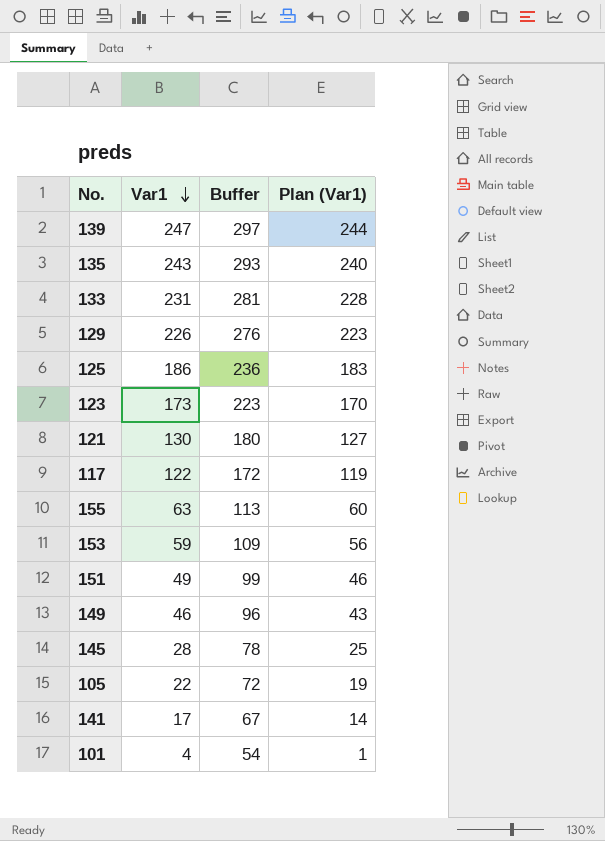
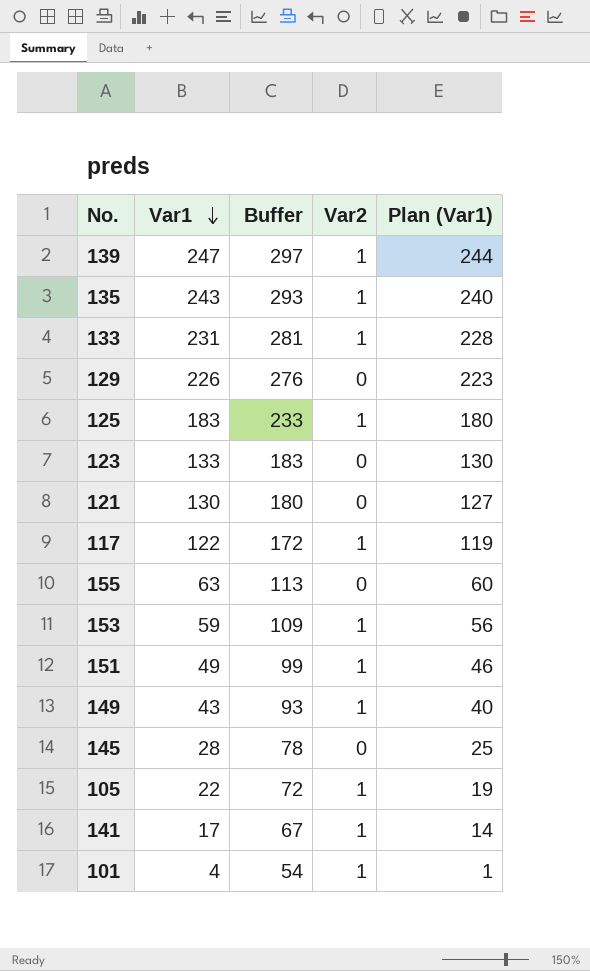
column Var2 | position: none -> 4
125 | Var1: 186 -> 183
125 | Buffer: 236 -> 233
125 | Plan (Var1): 183 -> 180
123 | Var1: 173 -> 133
123 | Buffer: 223 -> 183
123 | Plan (Var1): 170 -> 130
149 | Var1: 46 -> 43
149 | Buffer: 96 -> 93
149 | Plan (Var1): 43 -> 40

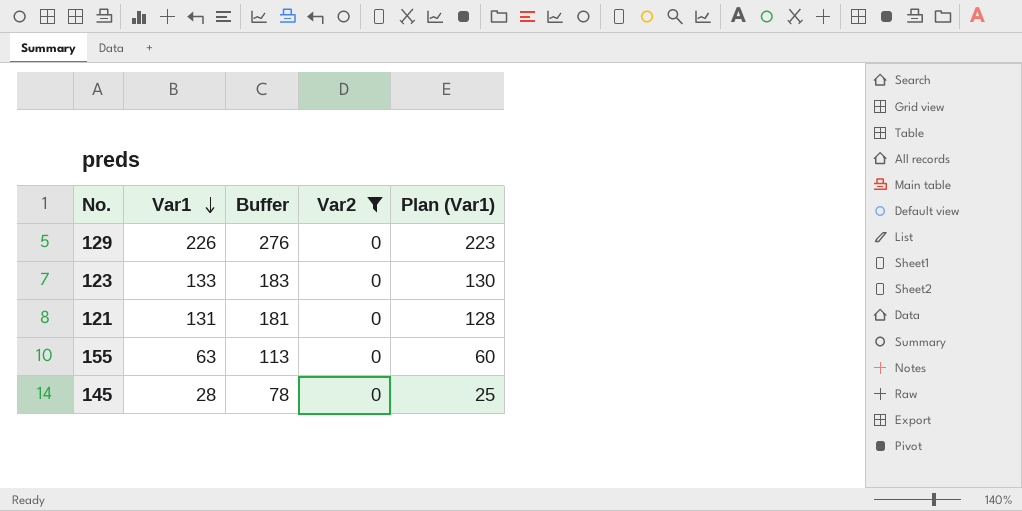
filter: none -> Var2 = 0
121 | Var1: 130 -> 131
121 | Buffer: 180 -> 181
121 | Plan (Var1): 127 -> 128

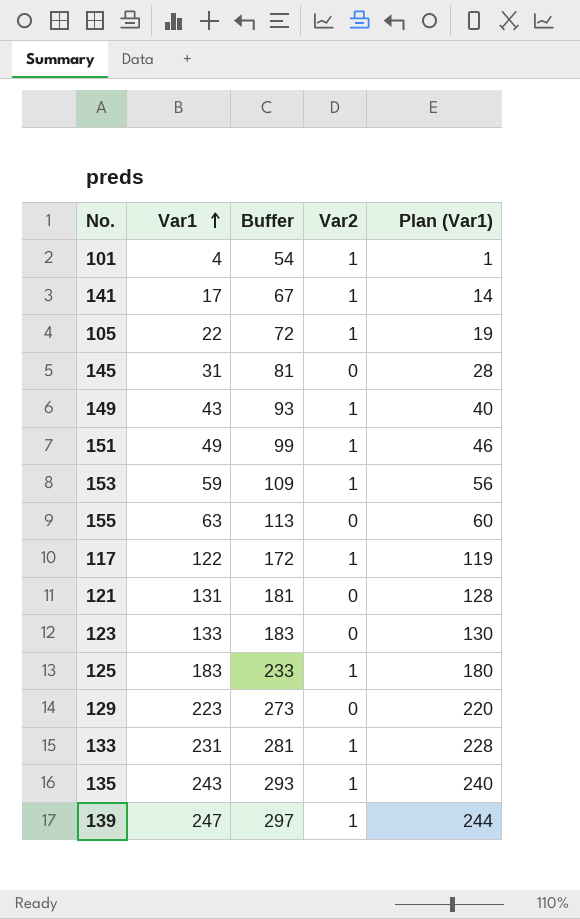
filter: Var2 = 0 -> none
row order: Var1 descending -> Var1 ascending
145 | Var1: 28 -> 31
145 | Buffer: 78 -> 81
145 | Plan (Var1): 25 -> 28
129 | Var1: 226 -> 223
129 | Buffer: 276 -> 273
129 | Plan (Var1): 223 -> 220

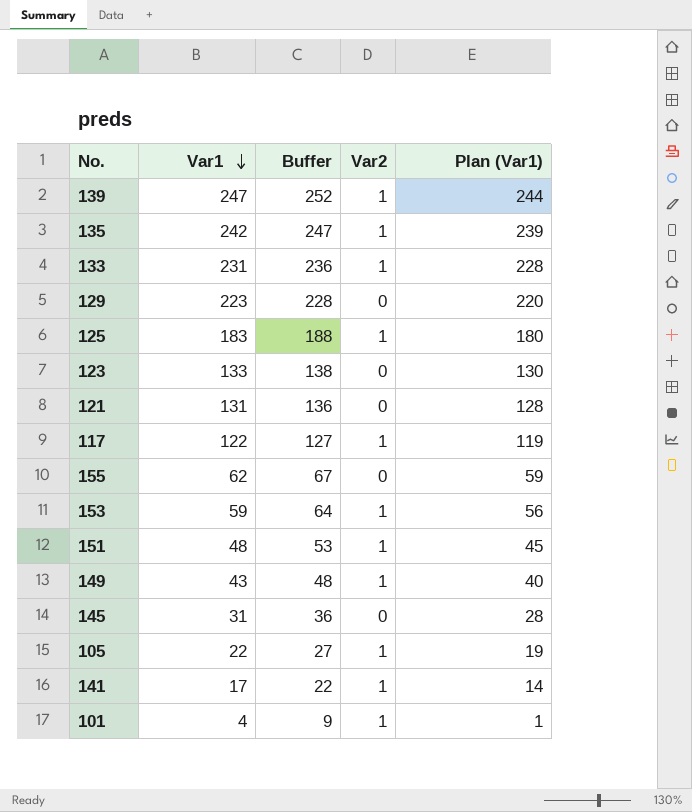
row order: Var1 ascending -> Var1 descending
column Buffer | formula: [Var1] + 50 -> [Var1] + 5
135 | Var1: 243 -> 242
135 | Plan (Var1): 240 -> 239
155 | Var1: 63 -> 62
155 | Plan (Var1): 60 -> 59
151 | Var1: 49 -> 48
151 | Plan (Var1): 46 -> 45

